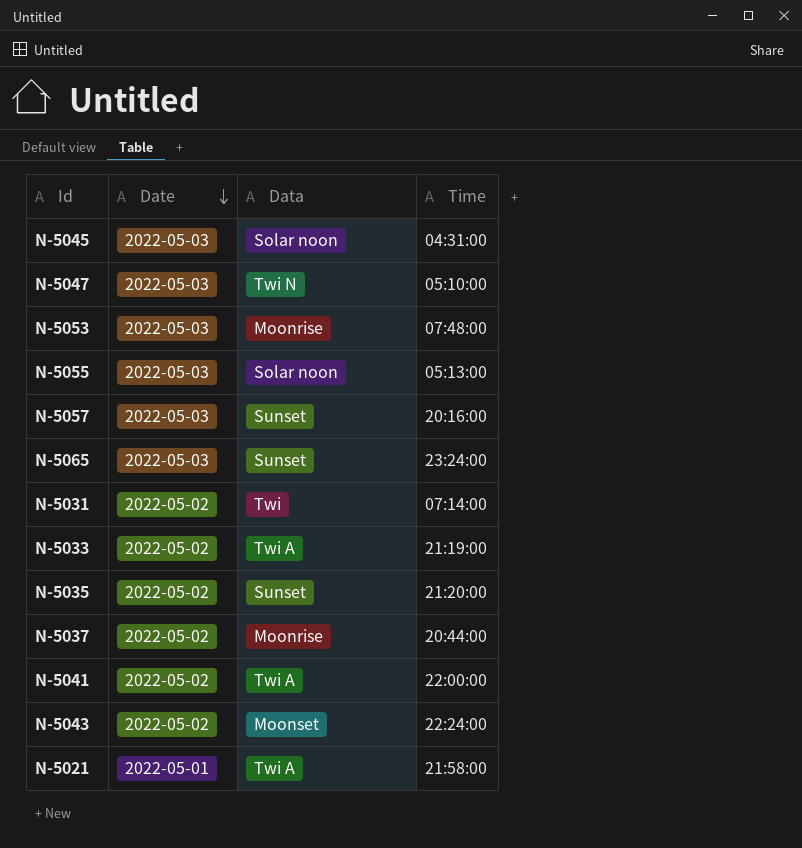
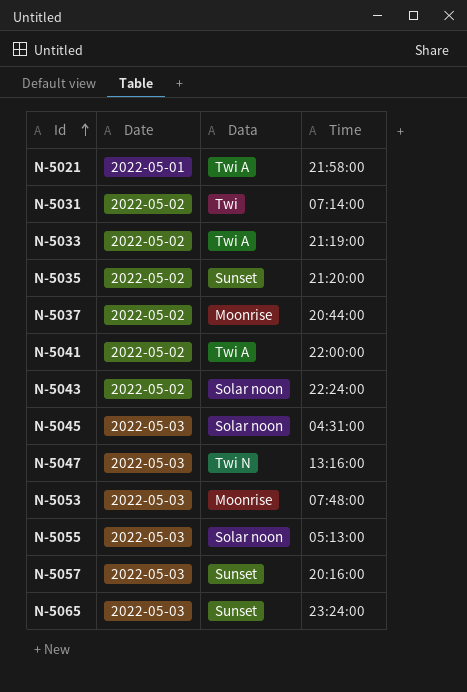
row order: Date descending -> Id ascending
N-5043 | Data: Moonset -> Solar noon
N-5047 | Time: 05:10:00 -> 13:16:00

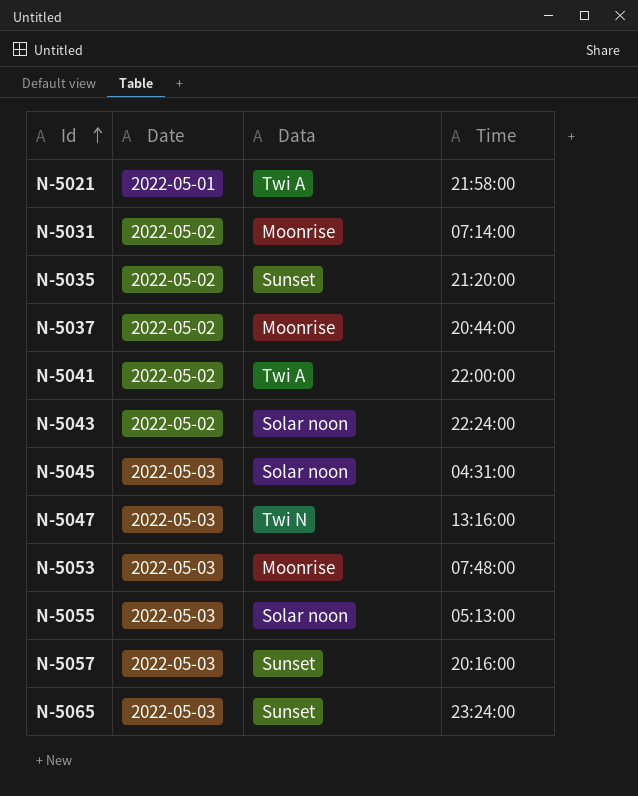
row N-5033: 2022-05-02 | Twi A | 21:19:00 -> none
N-5031 | Data: Twi -> Moonrise

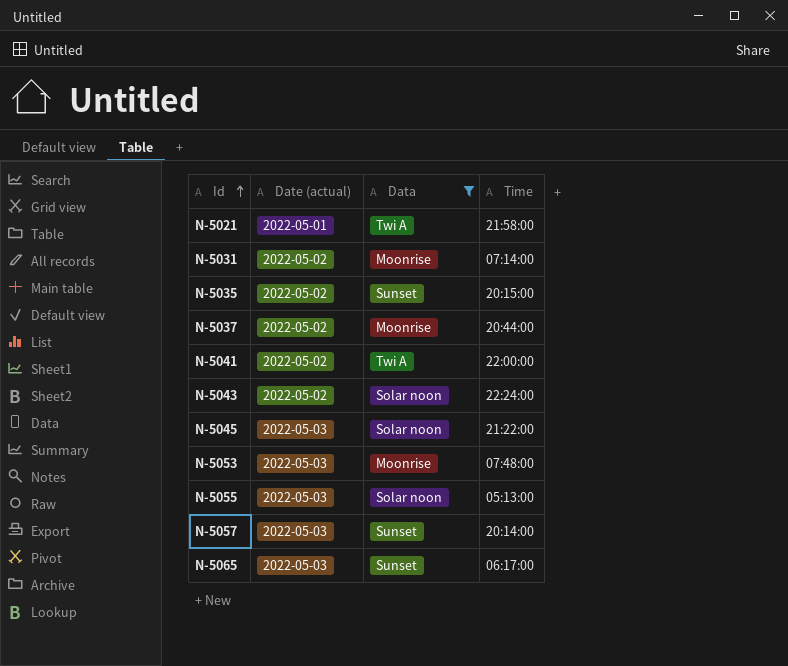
filter: none -> Data != Twi N
column name: Date -> Date (actual)
N-5035 | Time: 21:20:00 -> 20:15:00
N-5045 | Time: 04:31:00 -> 21:22:00
N-5057 | Time: 20:16:00 -> 20:14:00
N-5065 | Time: 23:24:00 -> 06:17:00

